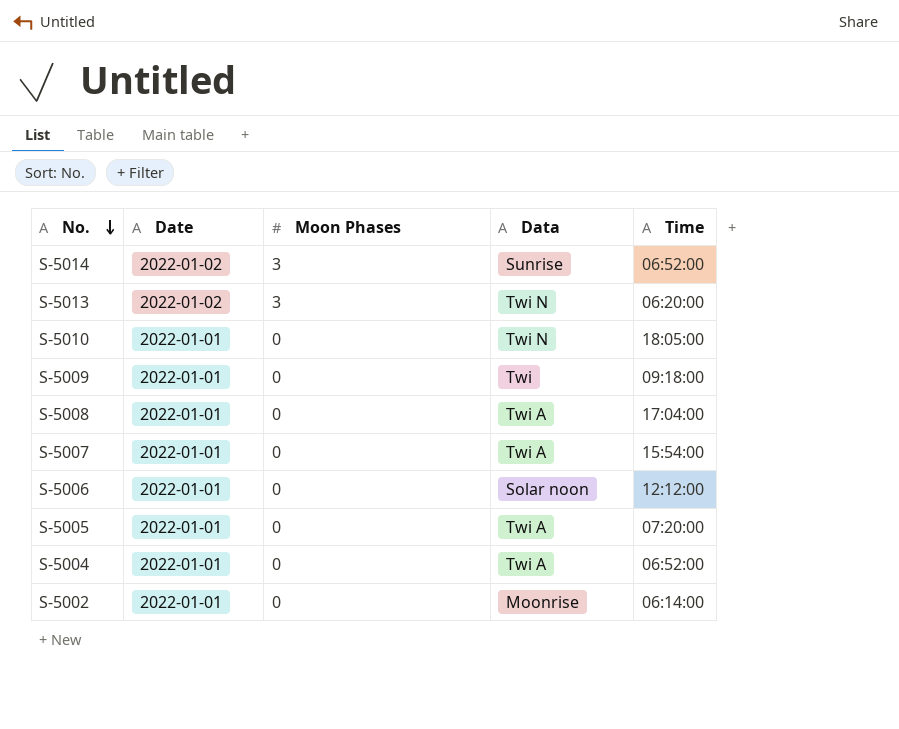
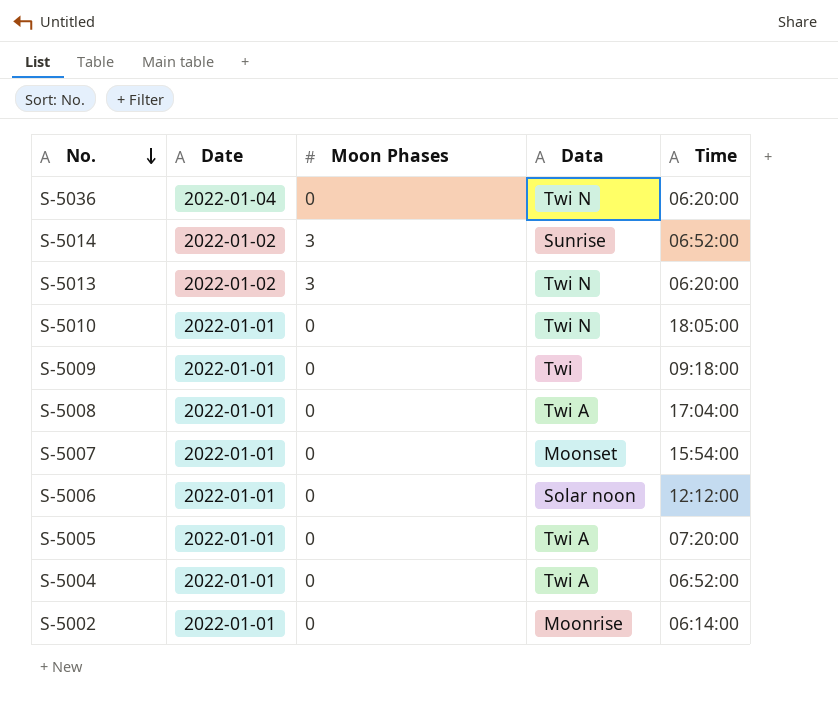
row S-5036: none -> 2022-01-04 | 0 | Twi N | 06:20:00
S-5007 | Data: Twi A -> Moonset

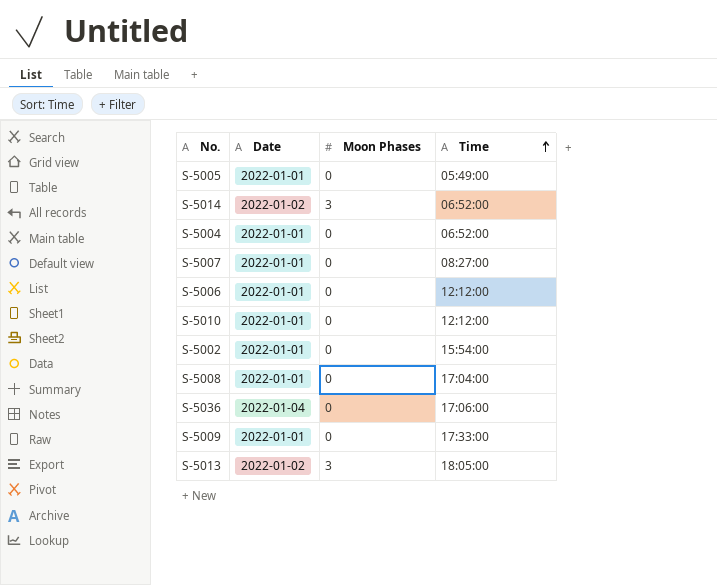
row order: No. descending -> Time ascending
column Data | position: 4 -> none
S-5005 | Time: 07:20:00 -> 05:49:00
S-5007 | Time: 15:54:00 -> 08:27:00
S-5010 | Time: 18:05:00 -> 12:12:00
S-5002 | Time: 06:14:00 -> 15:54:00
S-5036 | Time: 06:20:00 -> 17:06:00
S-5009 | Time: 09:18:00 -> 17:33:00
S-5013 | Time: 06:20:00 -> 18:05:00

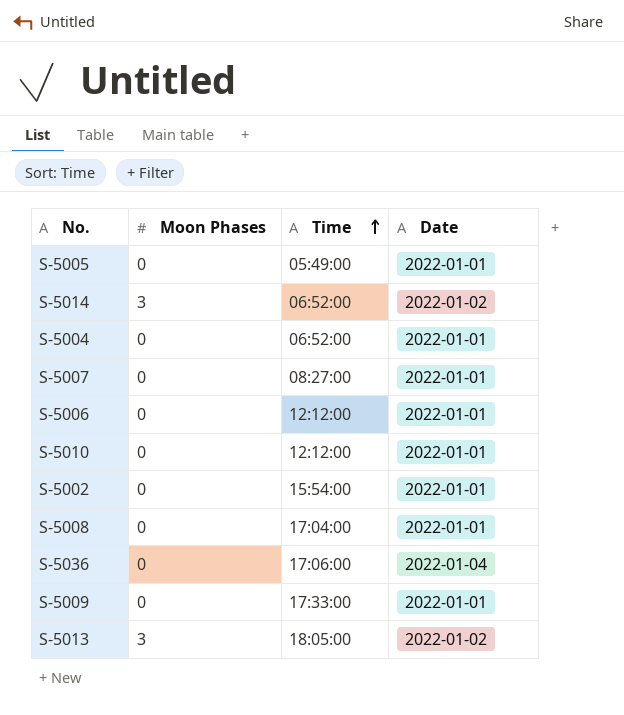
column Date | position: 2 -> 4

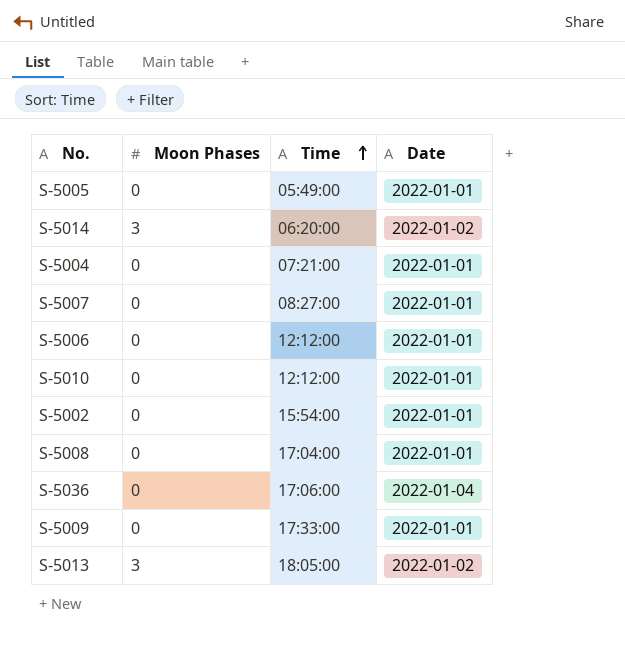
S-5014 | Time: 06:52:00 -> 06:20:00
S-5004 | Time: 06:52:00 -> 07:21:00

